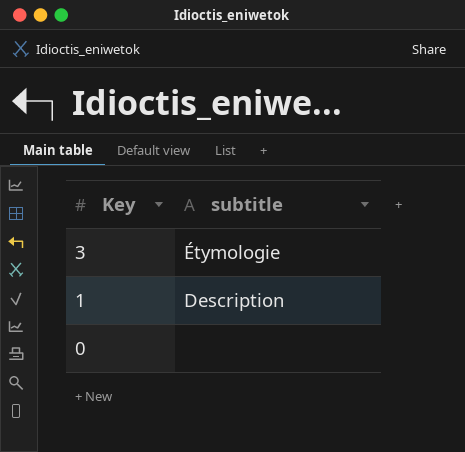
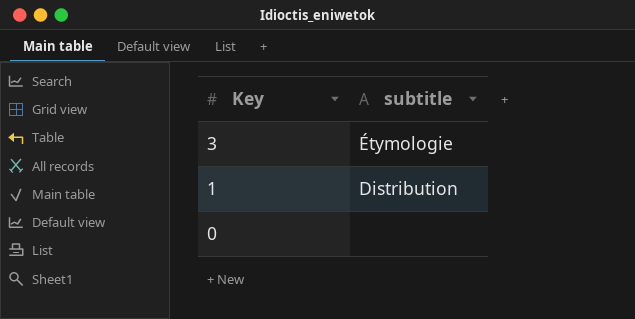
1 | subtitle: Description -> Distribution

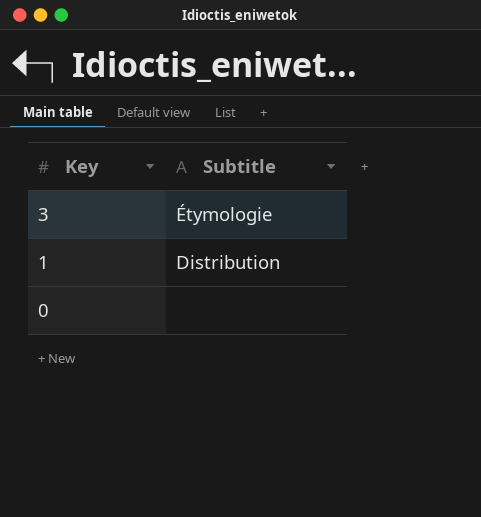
column name: subtitle -> Subtitle

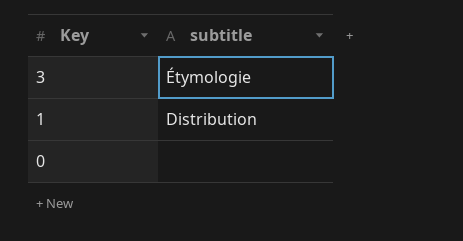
column name: Subtitle -> subtitle

